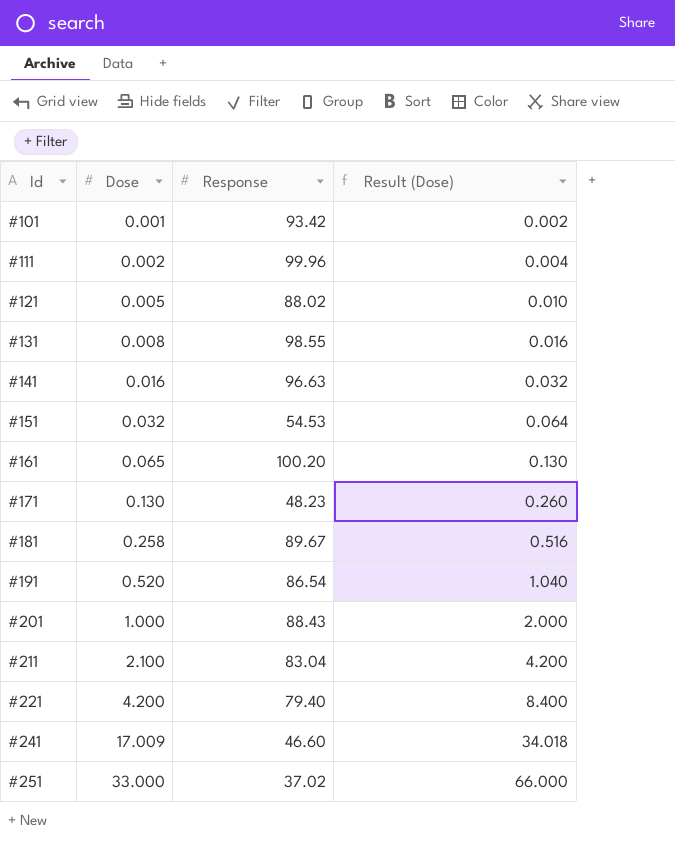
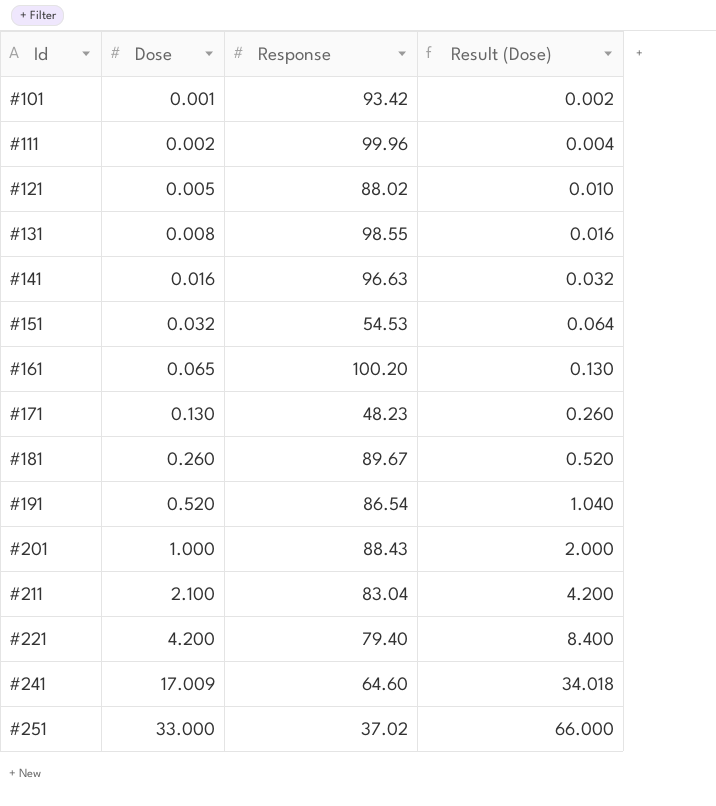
#181 | Dose: 0.258 -> 0.260
#181 | Result (Dose): 0.516 -> 0.520
#241 | Response: 46.60 -> 64.60

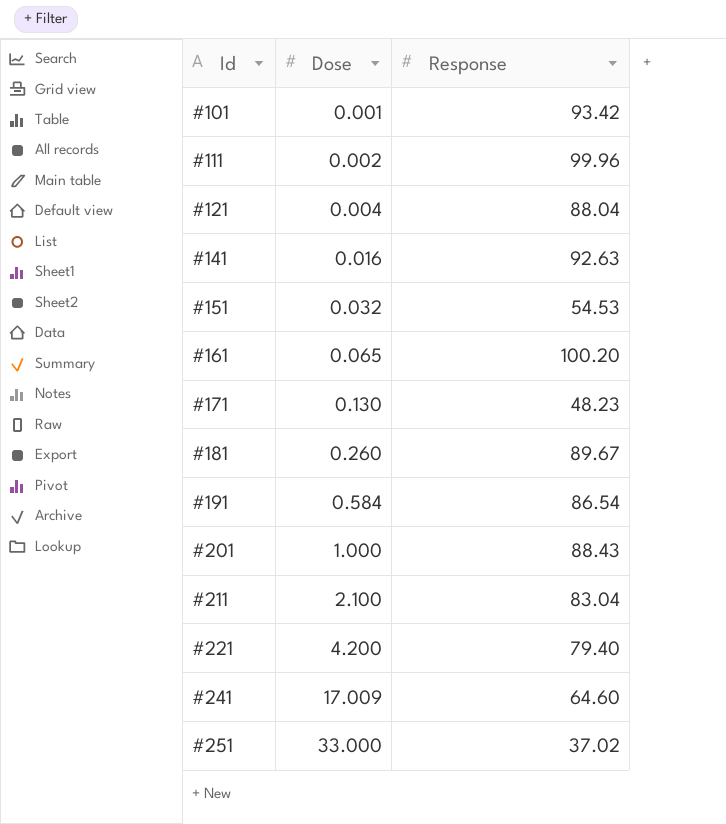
column Result (Dose) | formula: [Dose] * 2 -> none
row #131: 0.008 | 98.55 | 0.016 -> none
#121 | Dose: 0.005 -> 0.004
#121 | Response: 88.02 -> 88.04
#141 | Response: 96.63 -> 92.63
#191 | Dose: 0.520 -> 0.584

